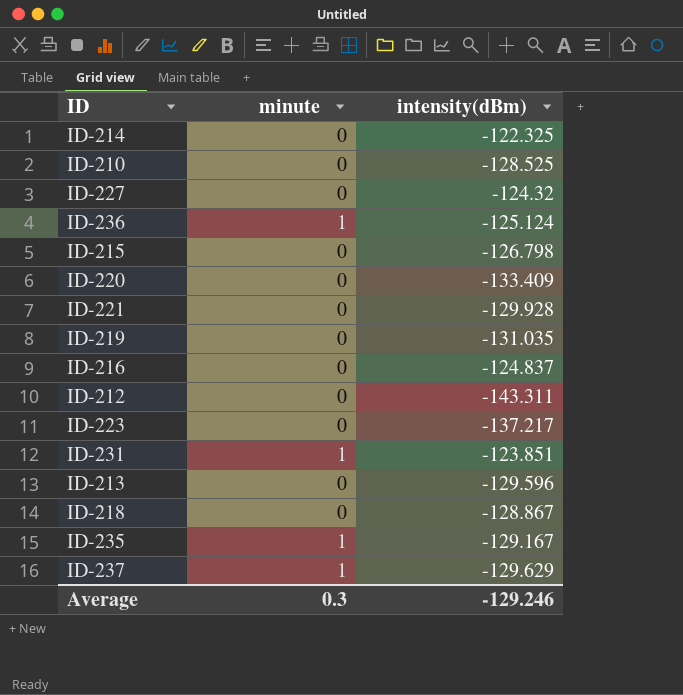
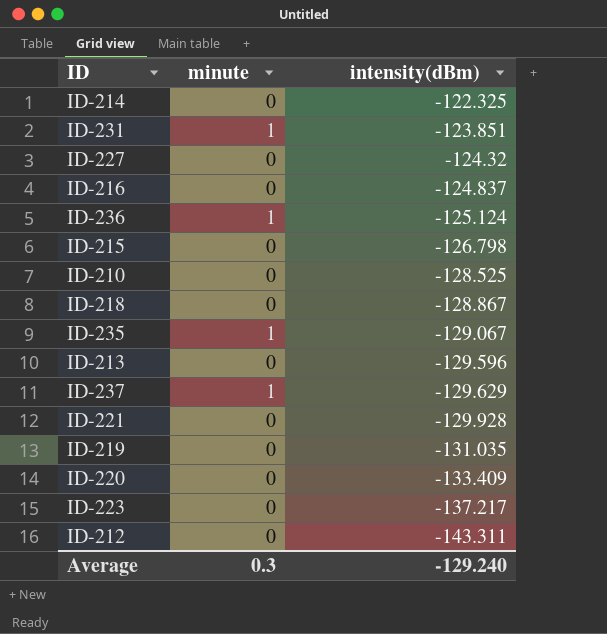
row order: none -> intensity(dBm) descending
ID-235 | intensity(dBm): -129.167 -> -129.067
Average | intensity(dBm): -129.246 -> -129.240

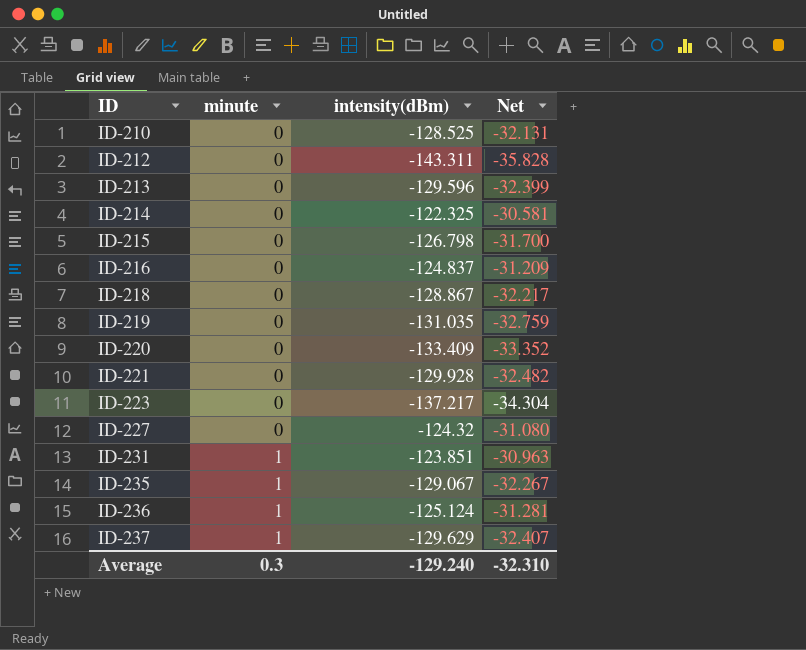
row order: intensity(dBm) descending -> ID ascending
column Net | formula: none -> [intensity(dBm)] * 0.25

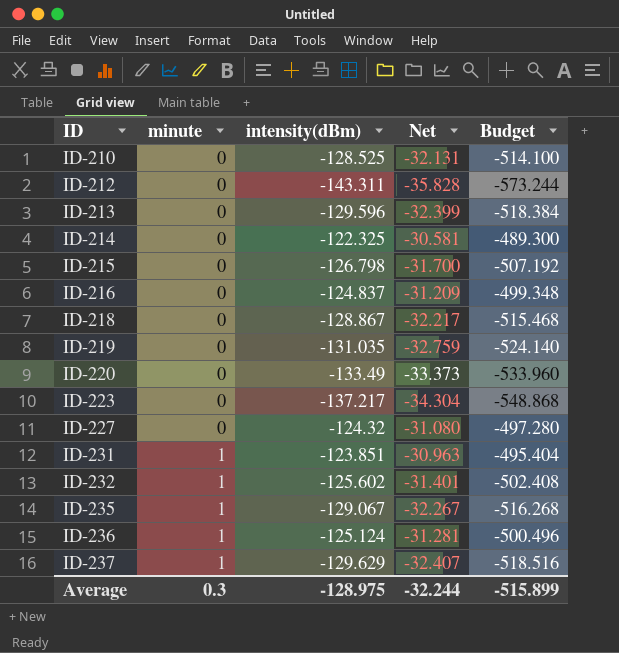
column Budget | formula: none -> [intensity(dBm)] * 4
row ID-221: 0 | -129.928 | -32.482 -> none
ID-220 | intensity(dBm): -133.409 -> -133.49
ID-220 | Net: -33.352 -> -33.373
row ID-232: none -> 1 | -125.602 | -31.401 | -502.408
Average | intensity(dBm): -129.240 -> -128.975
Average | Net: -32.310 -> -32.244

